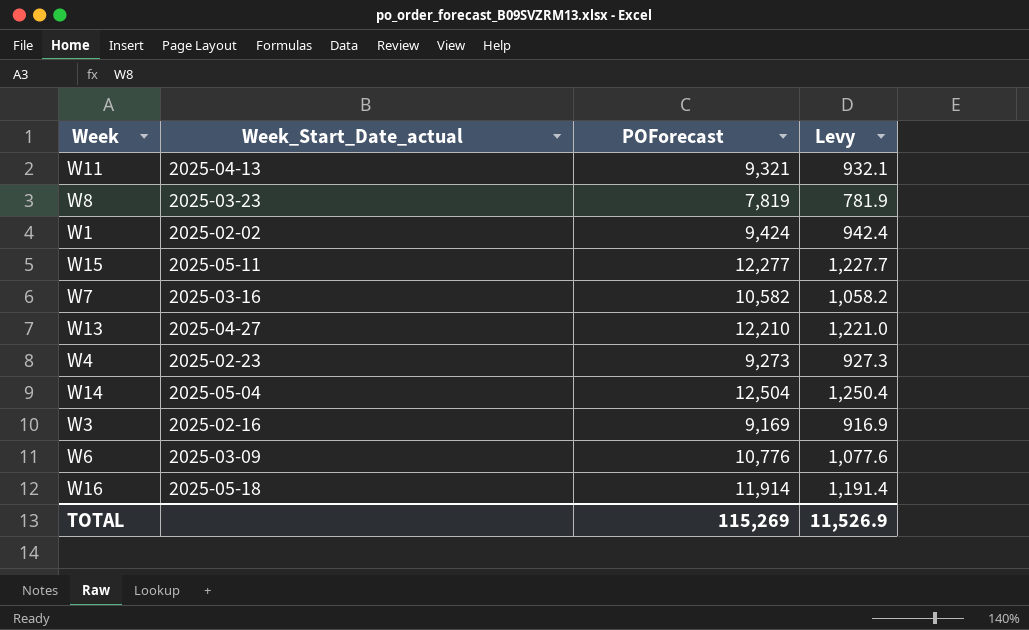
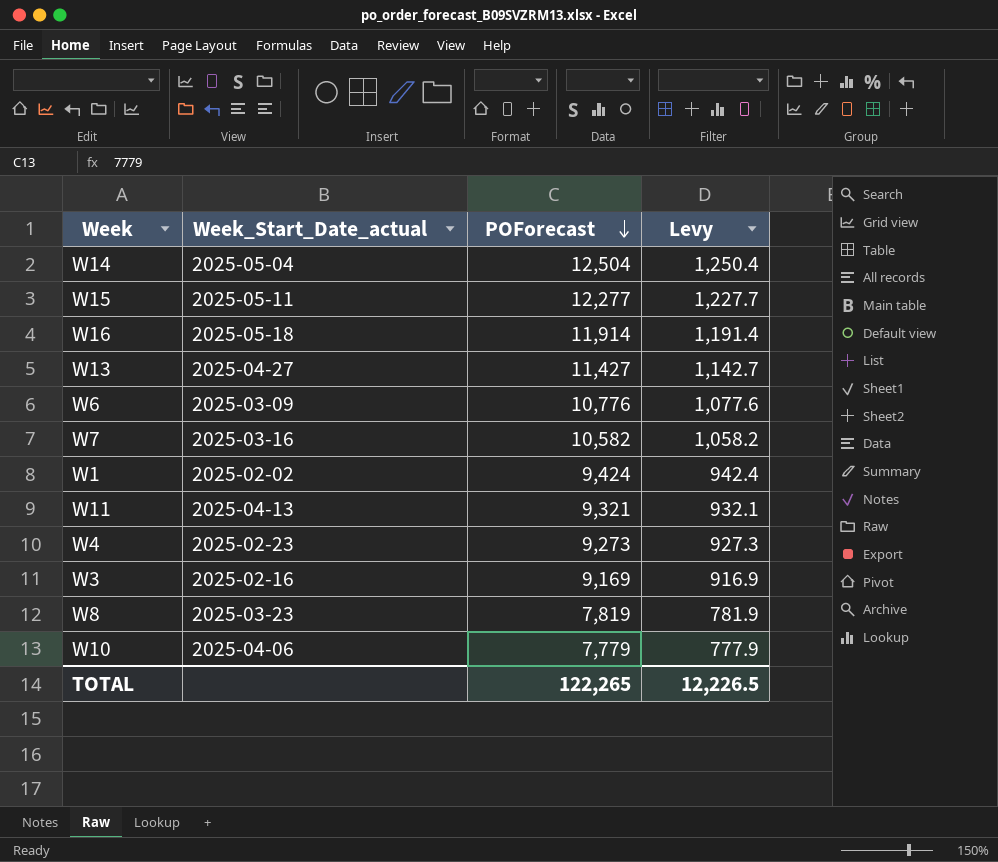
row order: none -> POForecast descending
W13 | POForecast: 12,210 -> 11,427
W13 | Levy: 1,221.0 -> 1,142.7
row W10: none -> 2025-04-06 | 7,779 | 777.9
TOTAL | POForecast: 115,269 -> 122,265
TOTAL | Levy: 11,526.9 -> 12,226.5

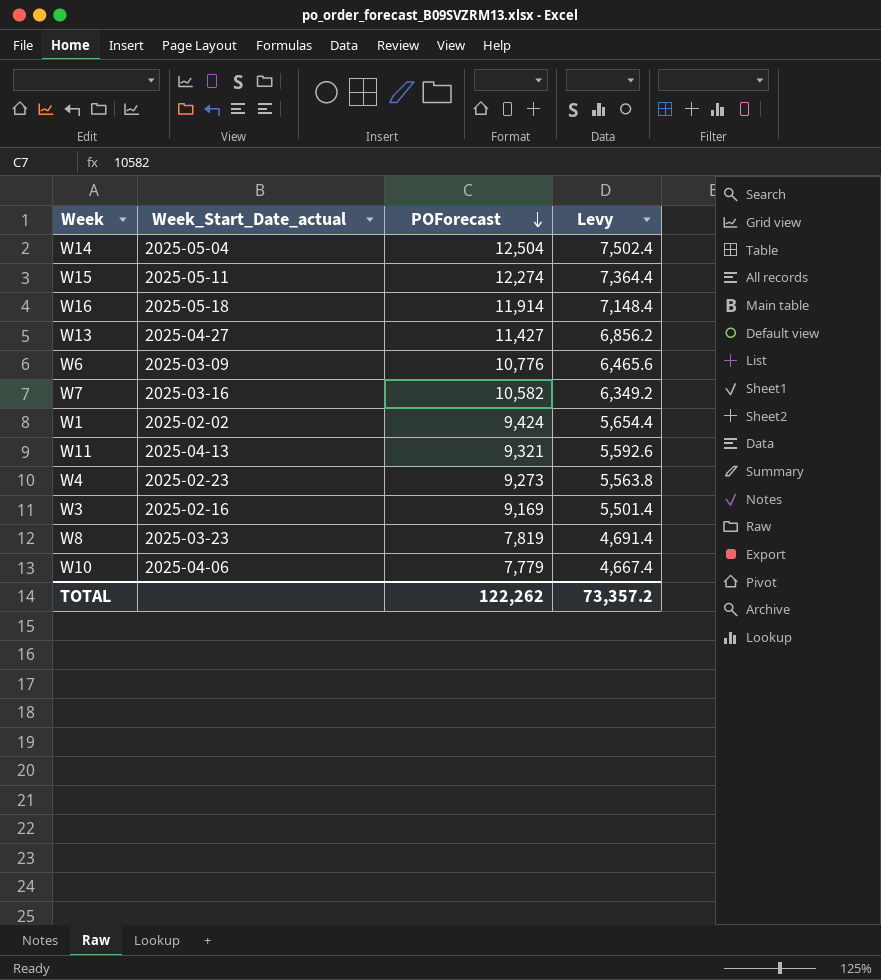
column Levy | formula: [POForecast] * 0.1 -> [POForecast] * 0.6
W15 | POForecast: 12,277 -> 12,274
TOTAL | POForecast: 122,265 -> 122,262
TOTAL | Levy: 12,226.5 -> 73,357.2

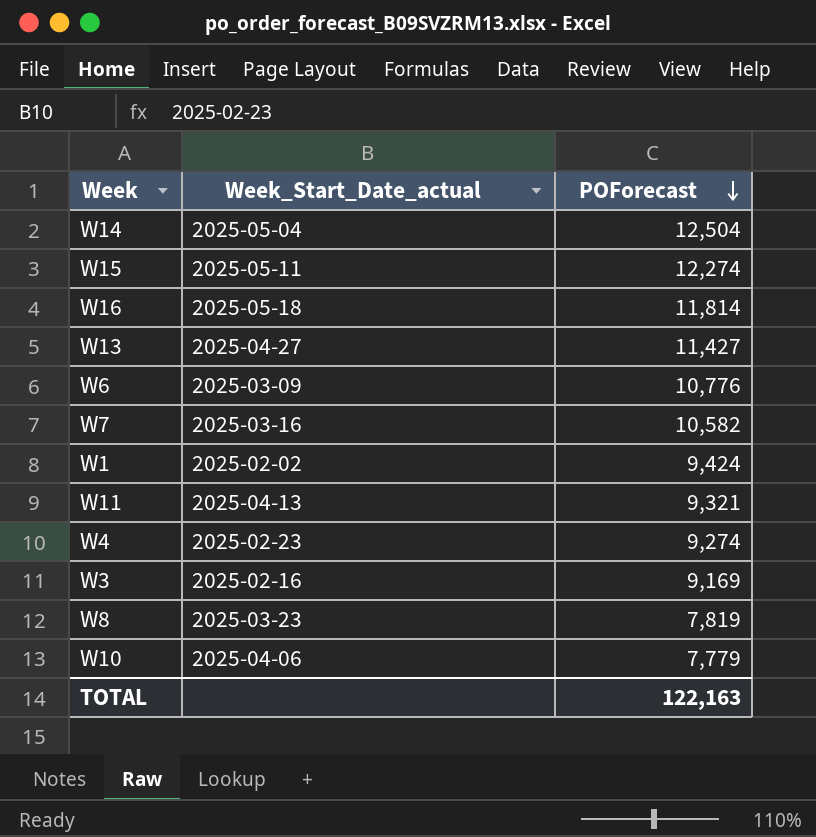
column Levy | formula: [POForecast] * 0.6 -> none
W16 | POForecast: 11,914 -> 11,814
W4 | POForecast: 9,273 -> 9,274
TOTAL | POForecast: 122,262 -> 122,163

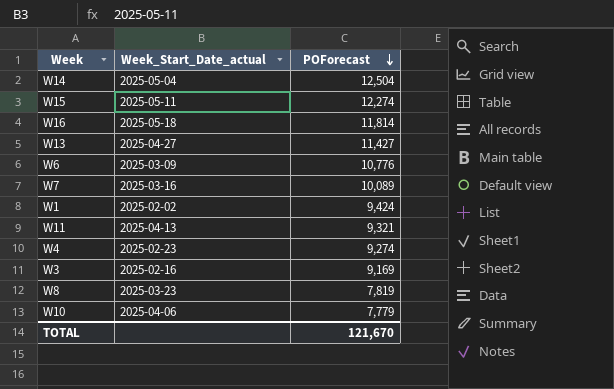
W7 | POForecast: 10,582 -> 10,089
TOTAL | POForecast: 122,163 -> 121,670

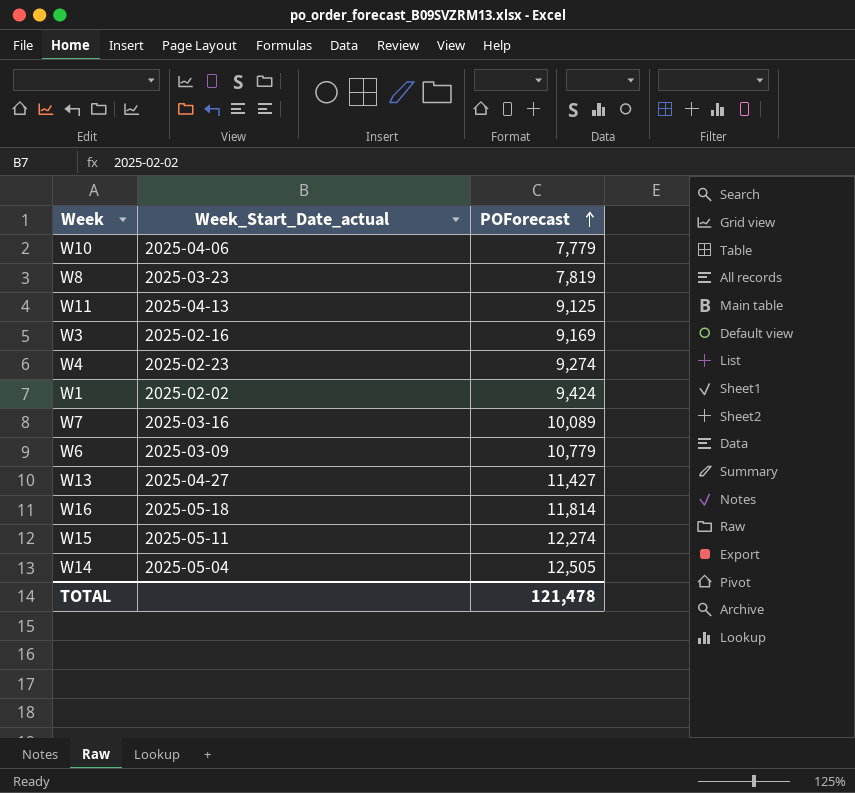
row order: POForecast descending -> POForecast ascending
W11 | POForecast: 9,321 -> 9,125
W6 | POForecast: 10,776 -> 10,779
W14 | POForecast: 12,504 -> 12,505
TOTAL | POForecast: 121,670 -> 121,478

